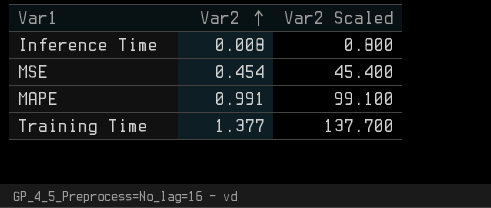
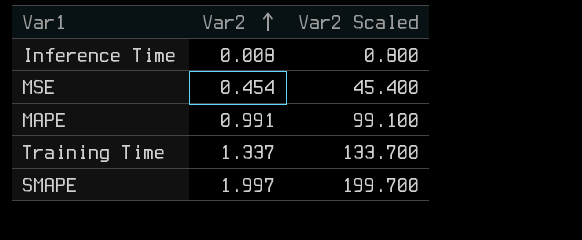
Training Time | Var2: 1.377 -> 1.337
Training Time | Var2 Scaled: 137.700 -> 133.700
row SMAPE: none -> 1.997 | 199.700

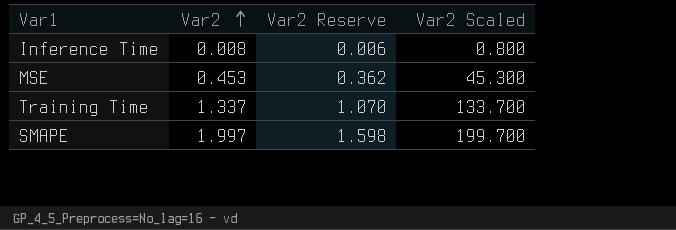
column Var2 Reserve | formula: none -> [Var2] * 0.8
row MAPE: 0.991 | 99.100 -> none
MSE | Var2: 0.454 -> 0.453
MSE | Var2 Scaled: 45.400 -> 45.300

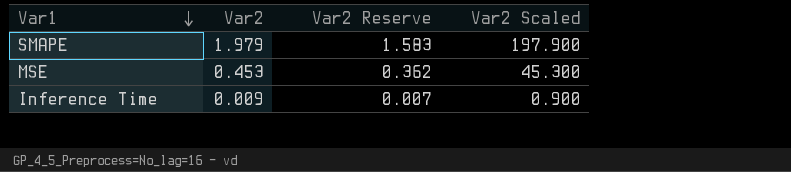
row order: Var2 ascending -> Var1 descending
row Training Time: 1.337 | 1.070 | 133.700 -> none
SMAPE | Var2: 1.997 -> 1.979
SMAPE | Var2 Reserve: 1.598 -> 1.583
SMAPE | Var2 Scaled: 199.700 -> 197.900
Inference Time | Var2: 0.008 -> 0.009
Inference Time | Var2 Reserve: 0.006 -> 0.007
Inference Time | Var2 Scaled: 0.800 -> 0.900

